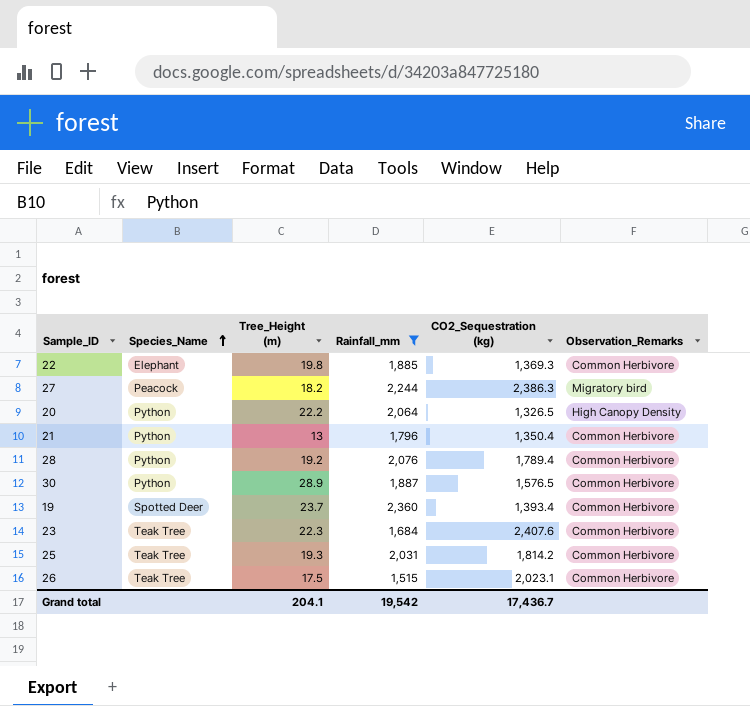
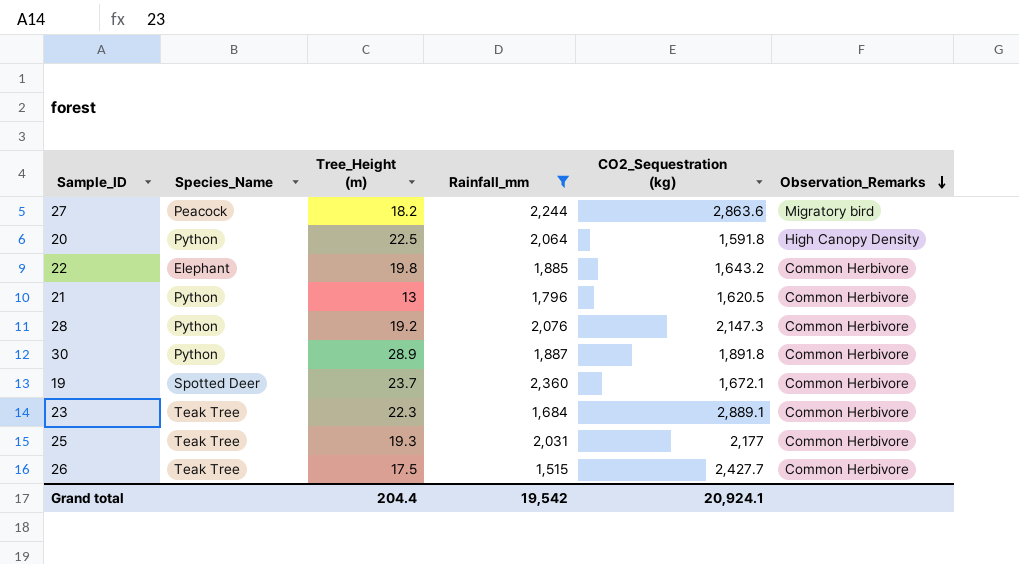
row order: Species_Name ascending -> Observation_Remarks descending
27 | CO2_Sequestration (kg): 2,386.3 -> 2,863.6
20 | Tree_Height (m): 22.2 -> 22.5
20 | CO2_Sequestration (kg): 1,326.5 -> 1,591.8
22 | CO2_Sequestration (kg): 1,369.3 -> 1,643.2
21 | CO2_Sequestration (kg): 1,350.4 -> 1,620.5
28 | CO2_Sequestration (kg): 1,789.4 -> 2,147.3
30 | CO2_Sequestration (kg): 1,576.5 -> 1,891.8
19 | CO2_Sequestration (kg): 1,393.4 -> 1,672.1
23 | CO2_Sequestration (kg): 2,407.6 -> 2,889.1
25 | CO2_Sequestration (kg): 1,814.2 -> 2,177
26 | CO2_Sequestration (kg): 2,023.1 -> 2,427.7
Grand total | Tree_Height (m): 204.1 -> 204.4
Grand total | CO2_Sequestration (kg): 17,436.7 -> 20,924.1

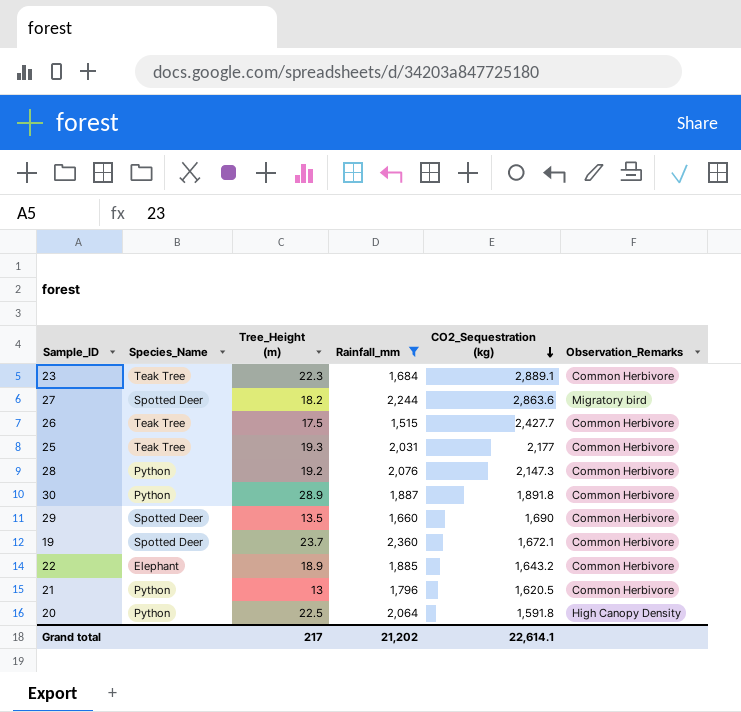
row order: Observation_Remarks descending -> CO2_Sequestration (kg) descending
27 | Species_Name: Peacock -> Spotted Deer
row 29: none -> Spotted Deer | 13.5 | 1,660 | 1,690 | Common Herbivore
22 | Tree_Height (m): 19.8 -> 18.9
Grand total | Tree_Height (m): 204.4 -> 217
Grand total | Rainfall_mm: 19,542 -> 21,202
Grand total | CO2_Sequestration (kg): 20,924.1 -> 22,614.1

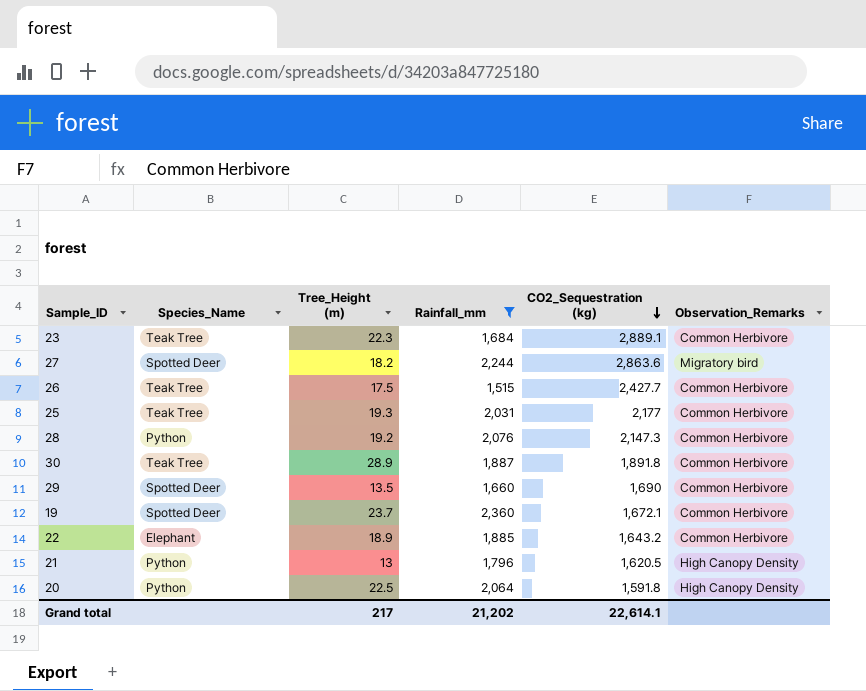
30 | Species_Name: Python -> Teak Tree
21 | Observation_Remarks: Common Herbivore -> High Canopy Density

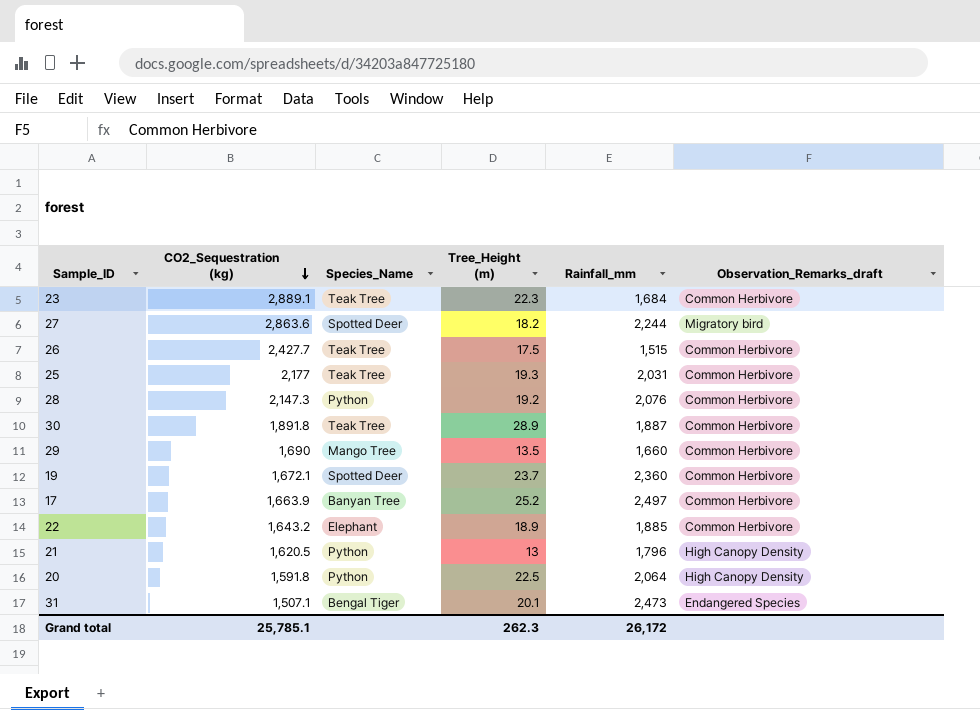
filter: Rainfall_mm <= 2,360 -> none
column CO2_Sequestration (kg) | position: 5 -> 2
column name: Observation_Remarks -> Observation_Remarks_draft
29 | Species_Name: Spotted Deer -> Mango Tree
Grand total | CO2_Sequestration (kg): 22,614.1 -> 25,785.1
Grand total | Tree_Height (m): 217 -> 262.3
Grand total | Rainfall_mm: 21,202 -> 26,172

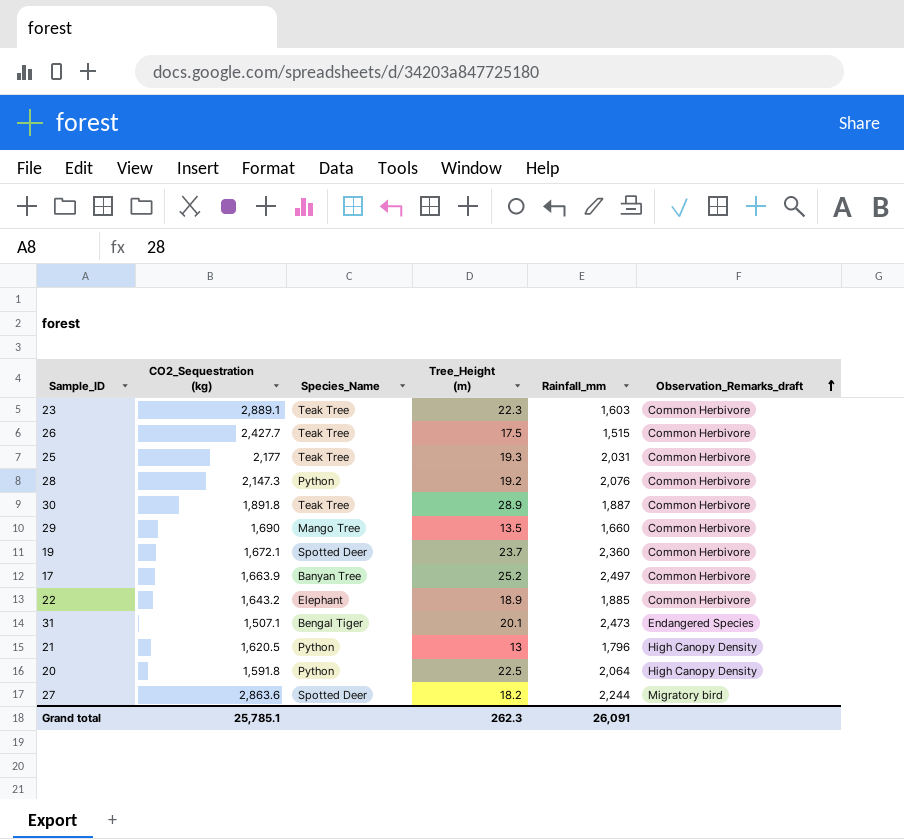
row order: CO2_Sequestration (kg) descending -> Observation_Remarks_draft ascending
23 | Rainfall_mm: 1,684 -> 1,603
Grand total | Rainfall_mm: 26,172 -> 26,091

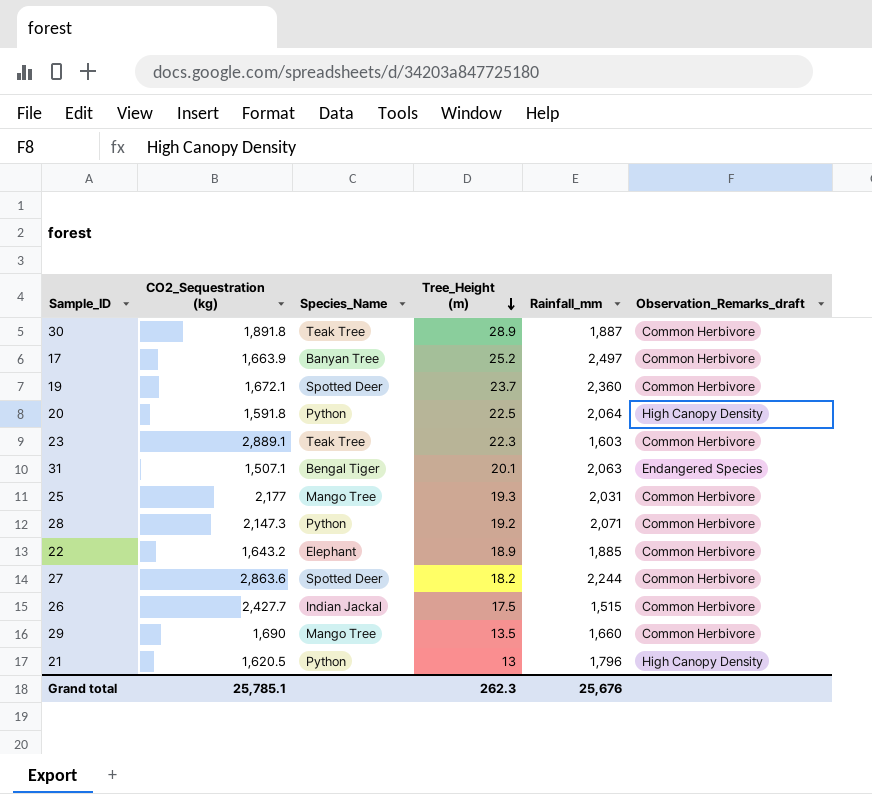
row order: Observation_Remarks_draft ascending -> Tree_Height (m) descending
31 | Rainfall_mm: 2,473 -> 2,063
25 | Species_Name: Teak Tree -> Mango Tree
28 | Rainfall_mm: 2,076 -> 2,071
27 | Observation_Remarks_draft: Migratory bird -> Common Herbivore
26 | Species_Name: Teak Tree -> Indian Jackal
Grand total | Rainfall_mm: 26,091 -> 25,676

